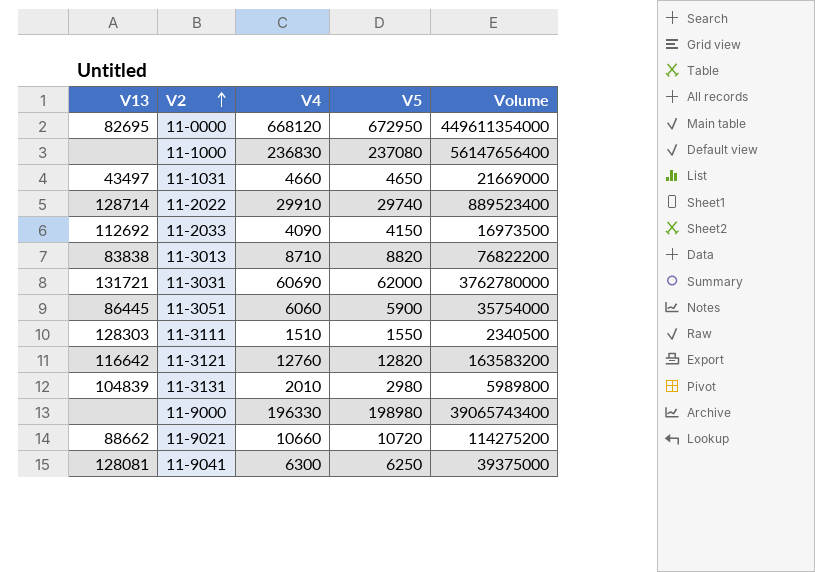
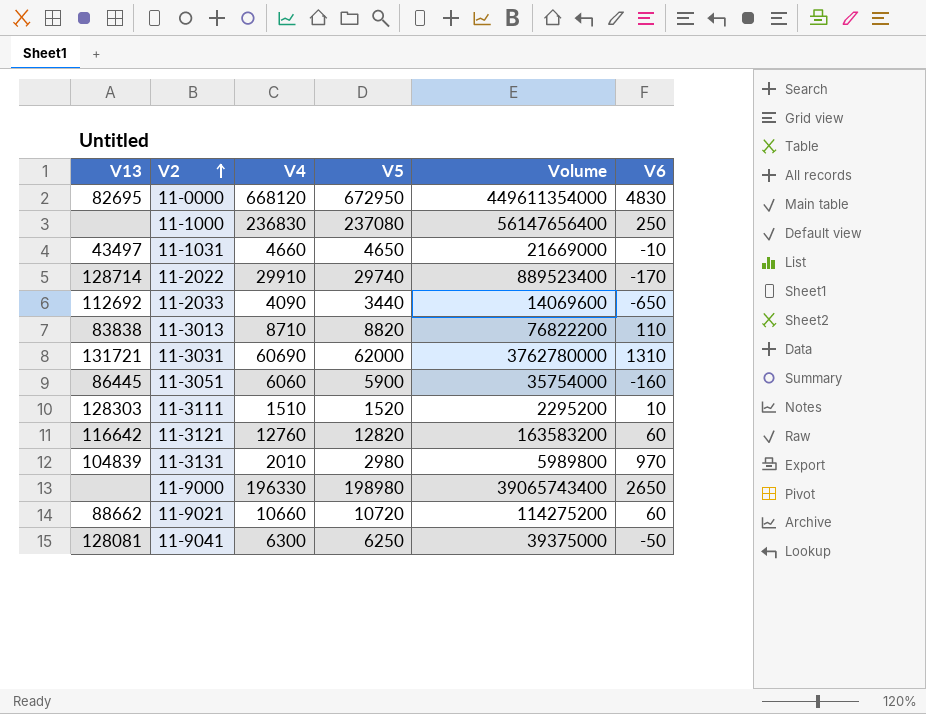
column V6 | formula: none -> [V5] - [V4]
11-2033 | V5: 4150 -> 3440
11-2033 | Volume: 16973500 -> 14069600
11-3111 | V5: 1550 -> 1520
11-3111 | Volume: 2340500 -> 2295200

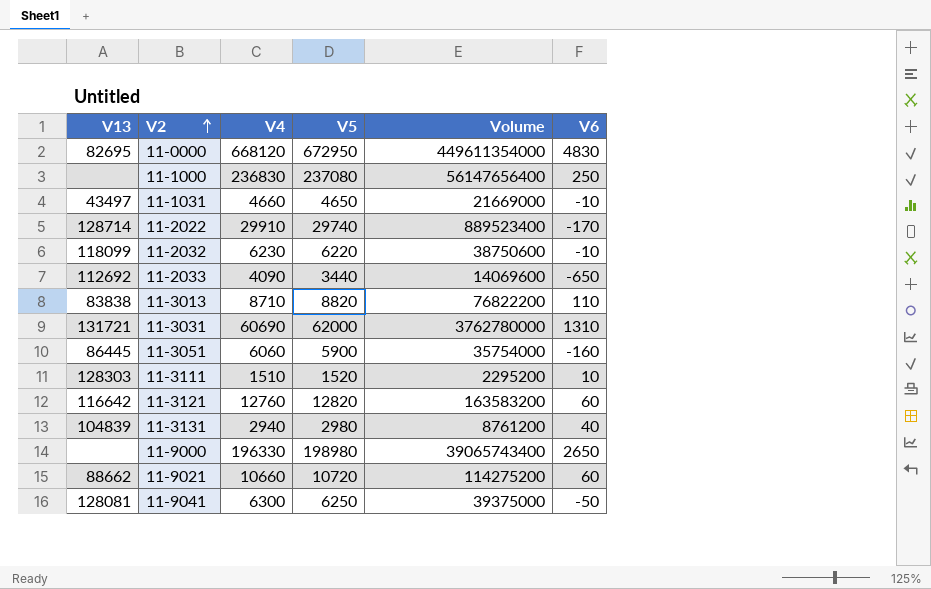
row 11-2032: none -> 118099 | 6230 | 6220 | 38750600 | -10
11-3131 | V4: 2010 -> 2940
11-3131 | Volume: 5989800 -> 8761200
11-3131 | V6: 970 -> 40

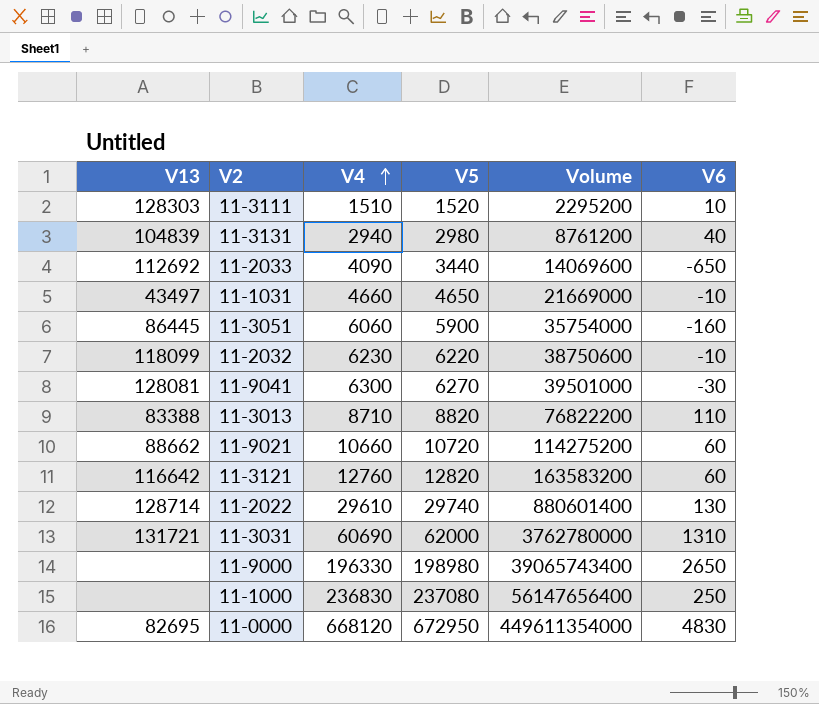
row order: V2 ascending -> V4 ascending
11-9041 | V5: 6250 -> 6270
11-9041 | Volume: 39375000 -> 39501000
11-9041 | V6: -50 -> -30
11-3013 | V13: 83838 -> 83388
11-2022 | V4: 29910 -> 29610
11-2022 | Volume: 889523400 -> 880601400
11-2022 | V6: -170 -> 130

